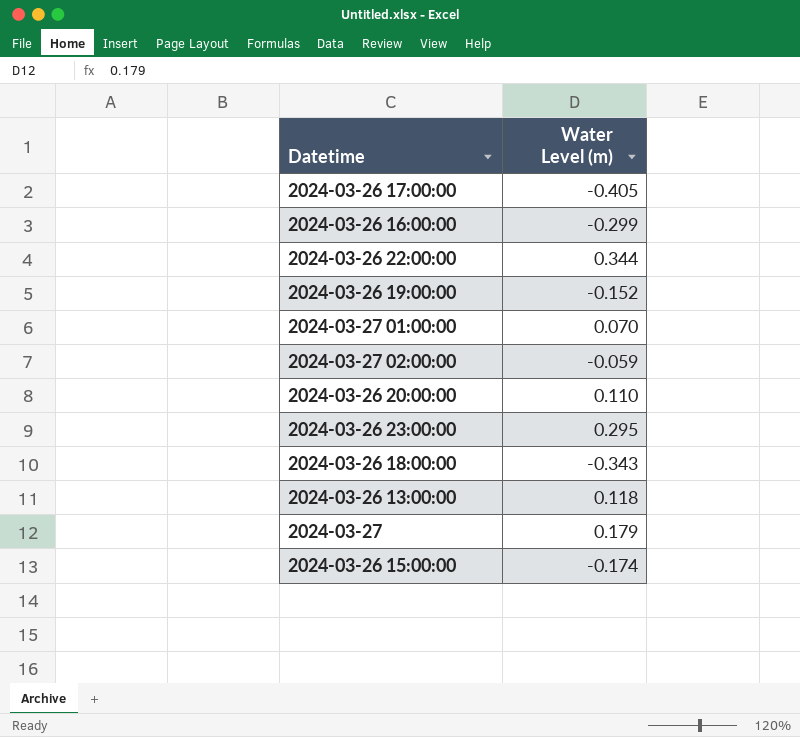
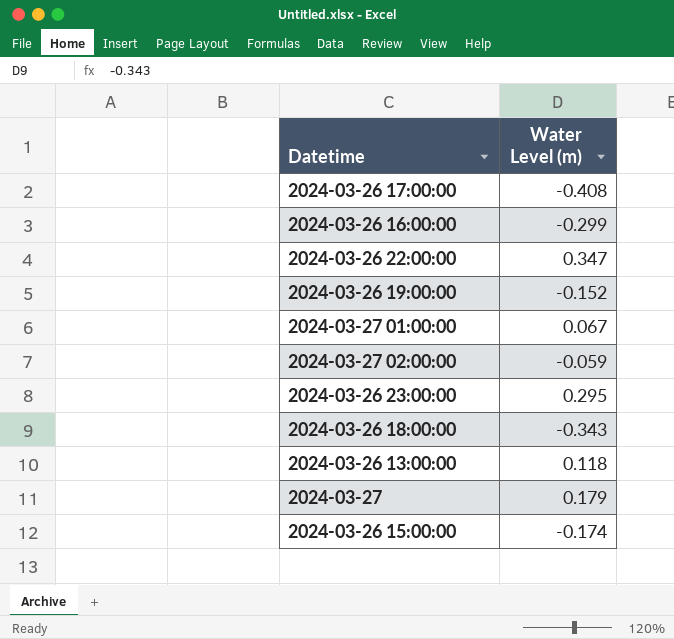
row 2024-03-26 20:00:00: 0.110 -> none
2024-03-26 17:00:00 | Water Level (m): -0.405 -> -0.408
2024-03-26 22:00:00 | Water Level (m): 0.344 -> 0.347
2024-03-27 01:00:00 | Water Level (m): 0.070 -> 0.067

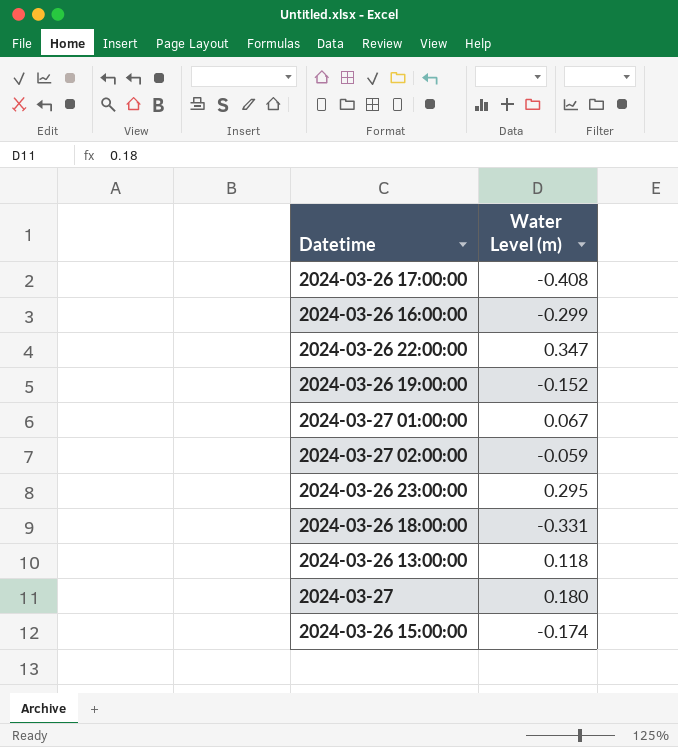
2024-03-26 18:00:00 | Water Level (m): -0.343 -> -0.331
2024-03-27 | Water Level (m): 0.179 -> 0.180

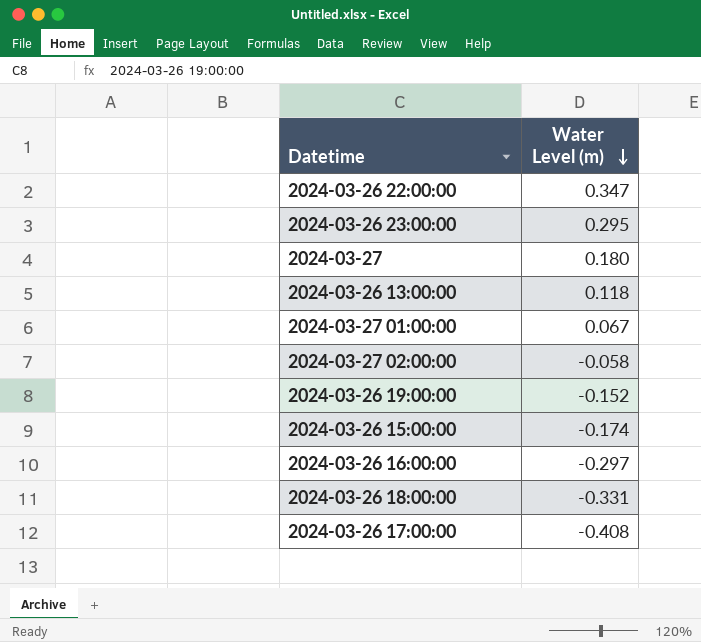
row order: none -> Water Level (m) descending
2024-03-27 02:00:00 | Water Level (m): -0.059 -> -0.058
2024-03-26 16:00:00 | Water Level (m): -0.299 -> -0.297

